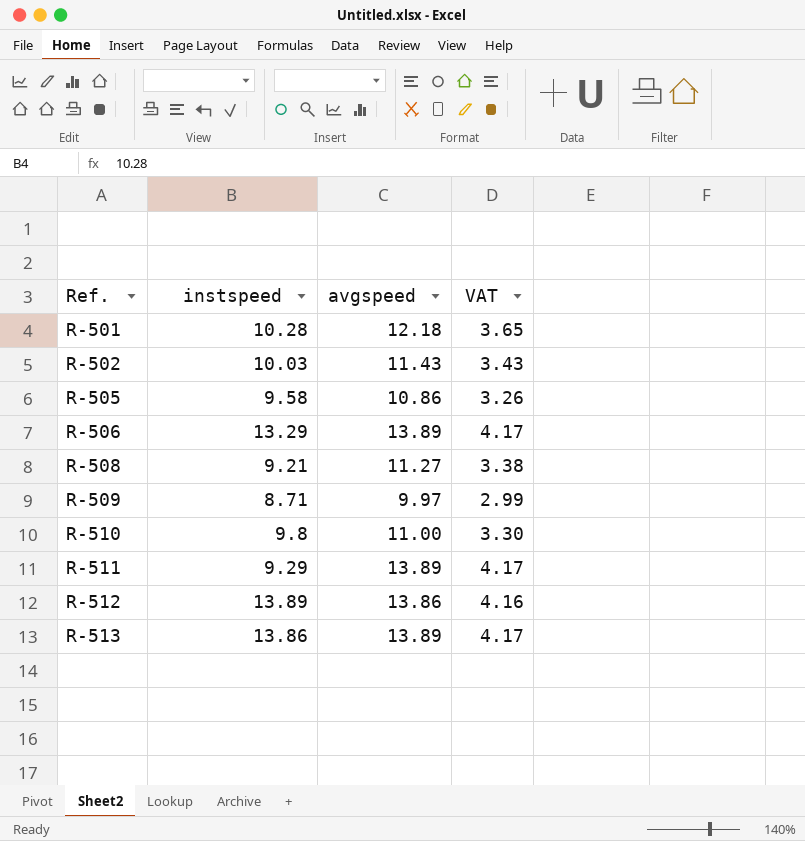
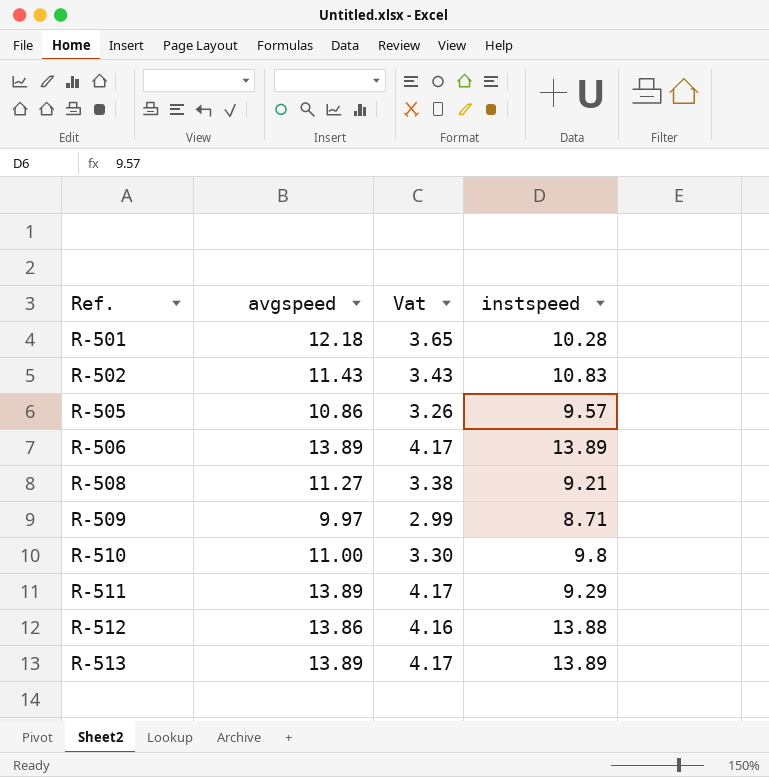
column name: VAT -> Vat
column instspeed | position: 2 -> 4
R-502 | instspeed: 10.03 -> 10.83
R-505 | instspeed: 9.58 -> 9.57
R-506 | instspeed: 13.29 -> 13.89
R-512 | instspeed: 13.89 -> 13.88
R-513 | instspeed: 13.86 -> 13.89

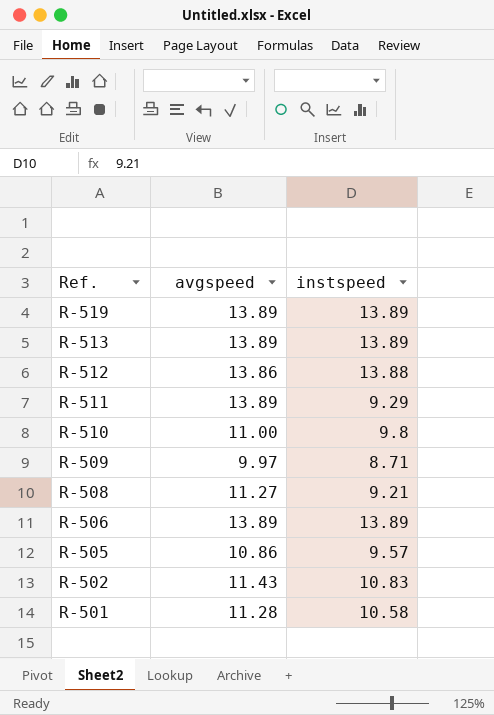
row order: Ref. ascending -> Ref. descending
column Vat | formula: [avgspeed] * 0.3 -> none
row R-519: none -> 13.89 | 13.89
R-501 | avgspeed: 12.18 -> 11.28
R-501 | instspeed: 10.28 -> 10.58

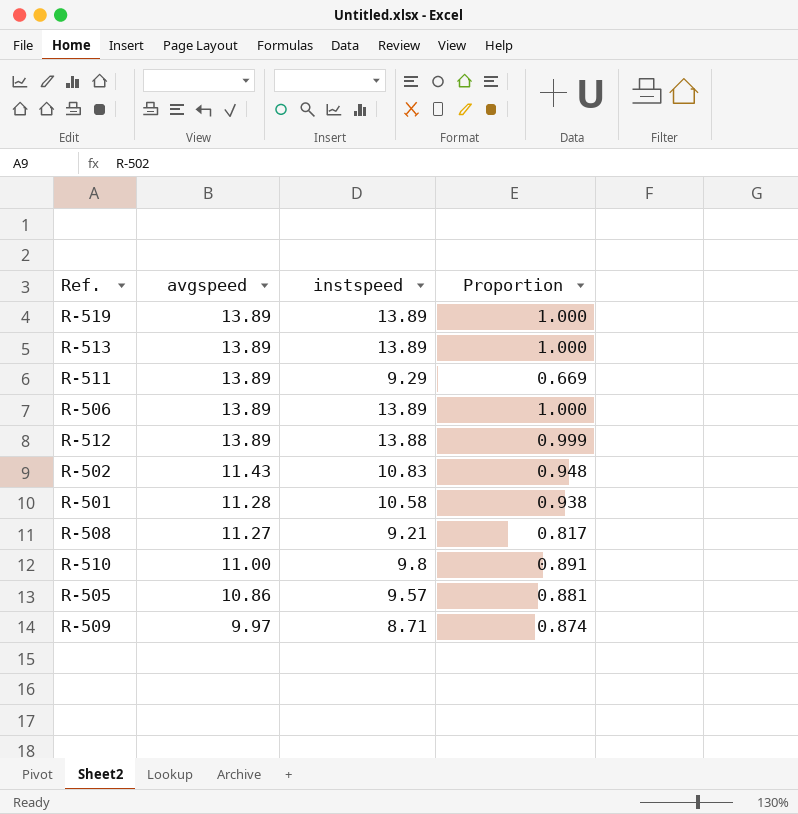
row order: Ref. descending -> avgspeed descending
column Proportion | formula: none -> [instspeed] / [avgspeed]
R-512 | avgspeed: 13.86 -> 13.89

